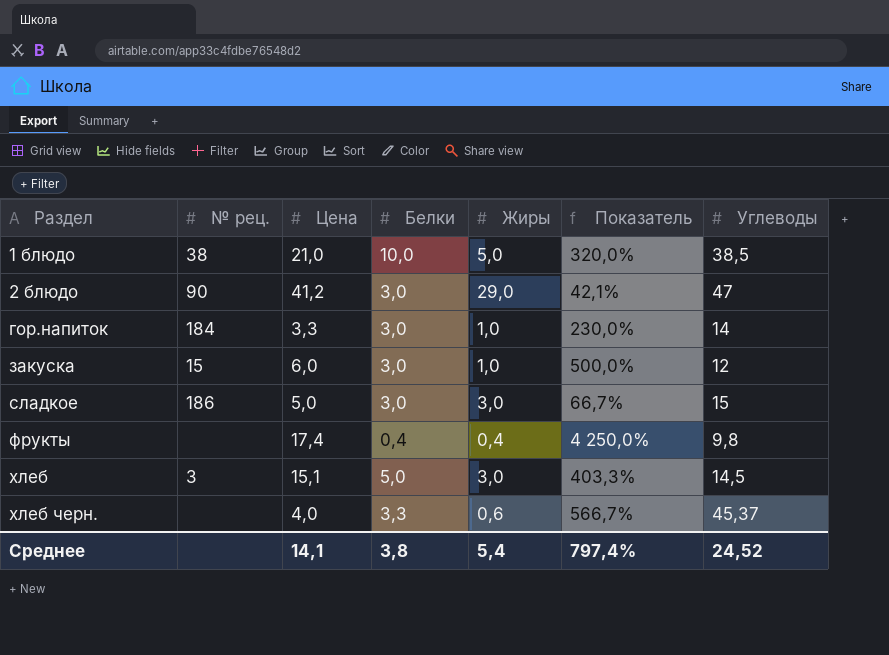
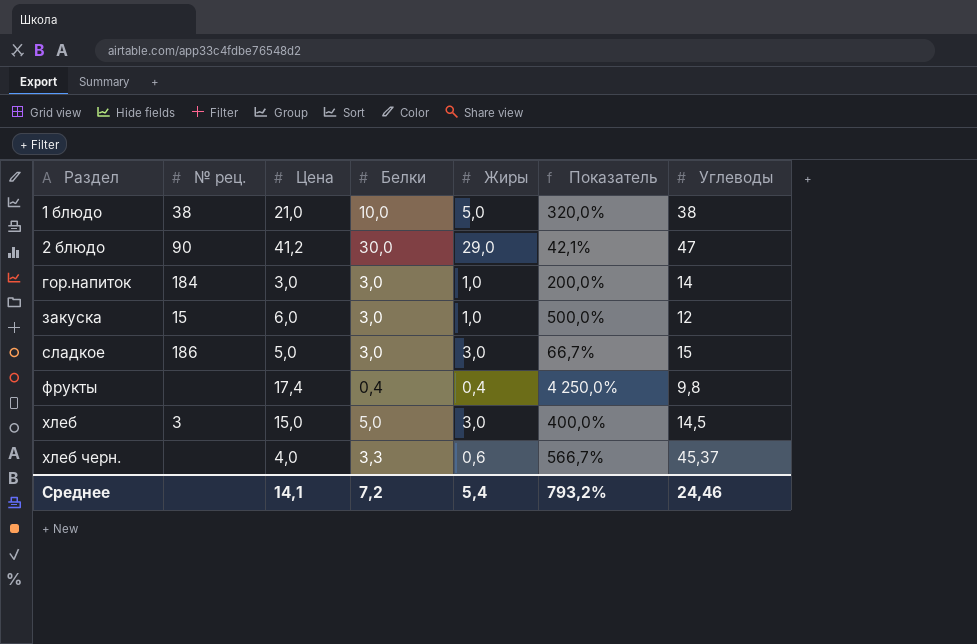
1 блюдо | Углеводы: 38,5 -> 38
2 блюдо | Белки: 3,0 -> 30,0
гор.напиток | Цена: 3,3 -> 3,0
гор.напиток | Показатель: 230,0% -> 200,0%
хлеб | Цена: 15,1 -> 15,0
хлеб | Показатель: 403,3% -> 400,0%
Среднее | Белки: 3,8 -> 7,2
Среднее | Показатель: 797,4% -> 793,2%
Среднее | Углеводы: 24,52 -> 24,46

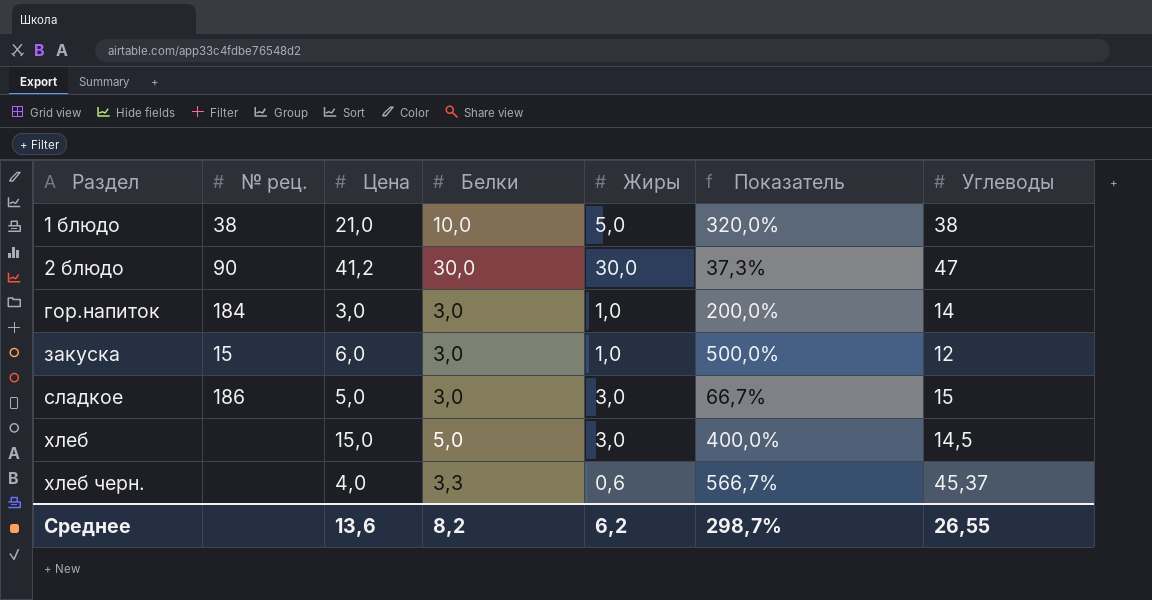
row фрукты: none | 17,4 | 0,4 | 0,4 | 4 250,0% | 9,8 -> none
2 блюдо | Жиры: 29,0 -> 30,0
2 блюдо | Показатель: 42,1% -> 37,3%
хлеб | № рец.: 3 -> none
Среднее | Цена: 14,1 -> 13,6
Среднее | Белки: 7,2 -> 8,2
Среднее | Жиры: 5,4 -> 6,2
Среднее | Показатель: 793,2% -> 298,7%
Среднее | Углеводы: 24,46 -> 26,55

